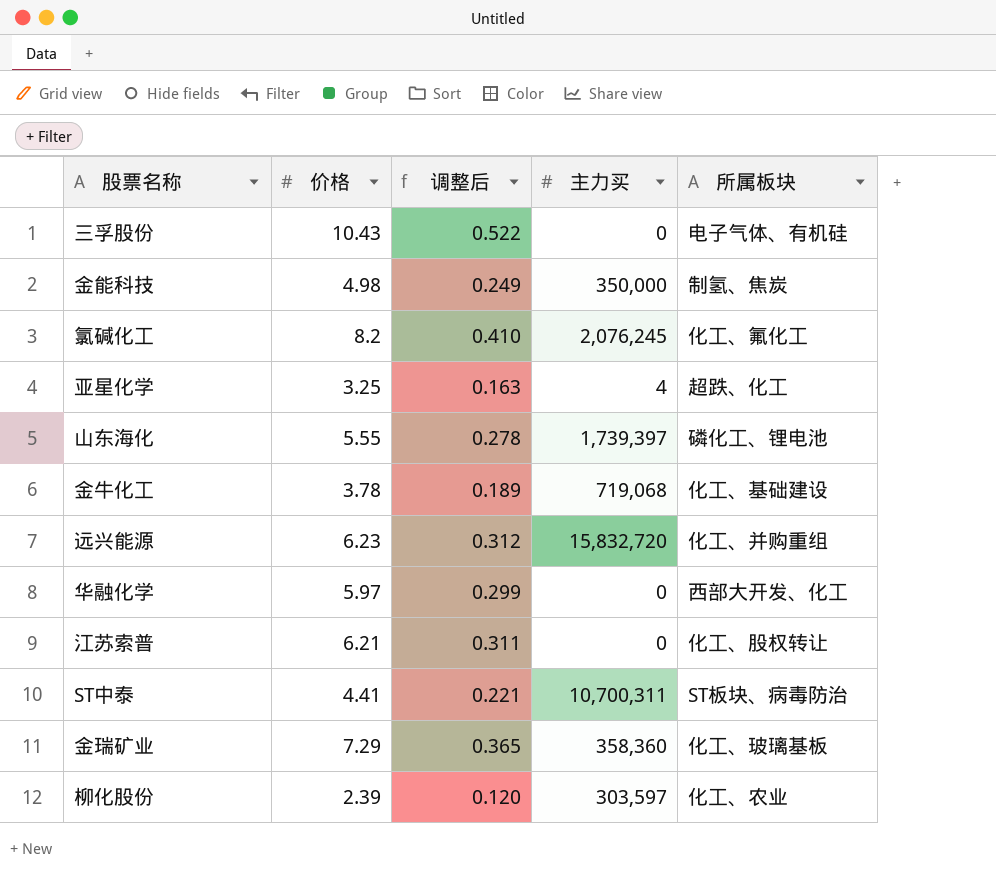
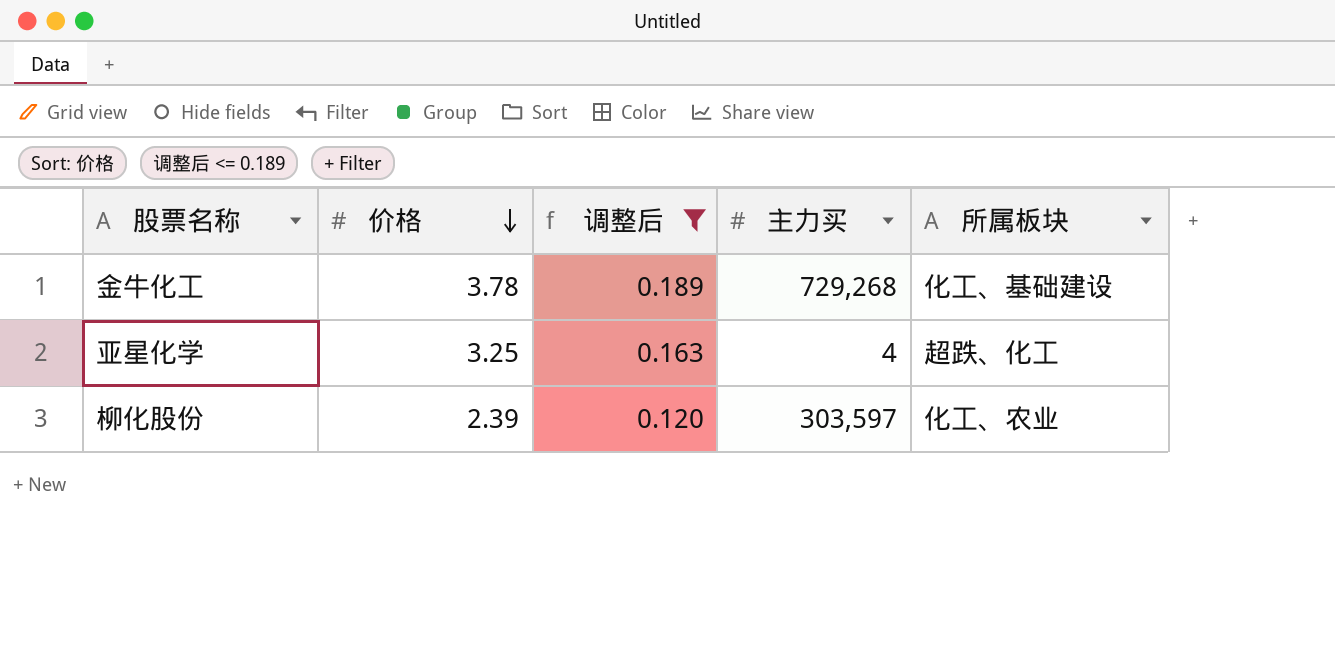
filter: none -> 调整后 <= 0.189
row order: none -> 价格 descending
金牛化工 | 主力买: 719,068 -> 729,268

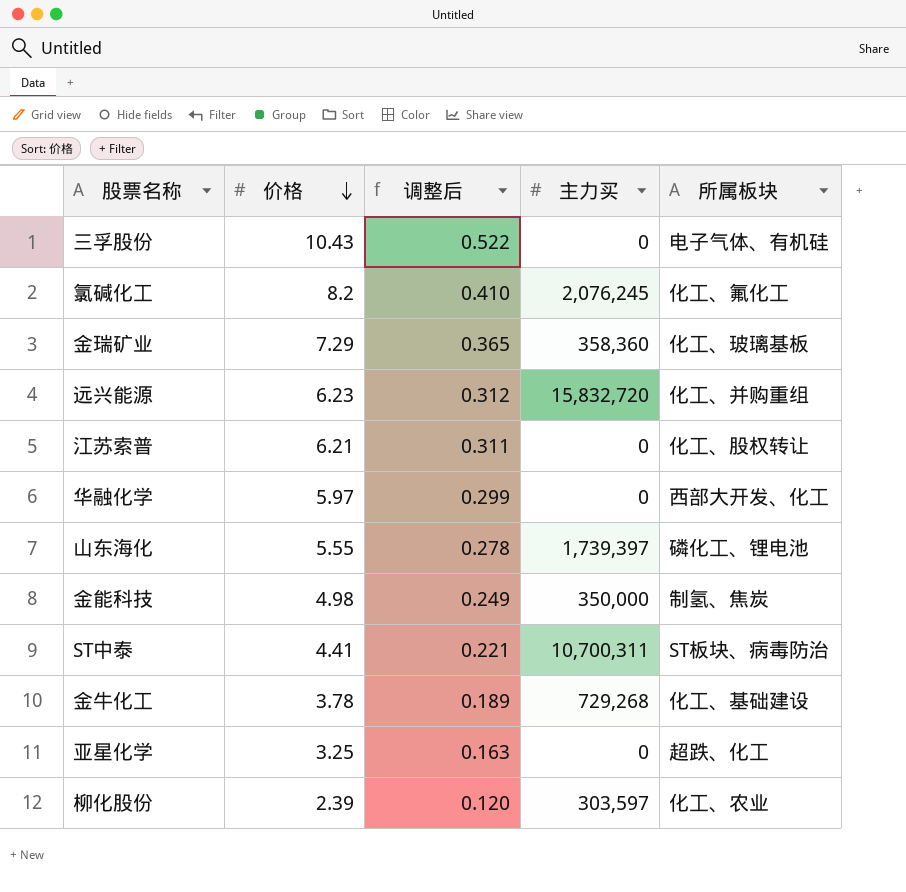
filter: 调整后 <= 0.189 -> none
亚星化学 | 主力买: 4 -> 0

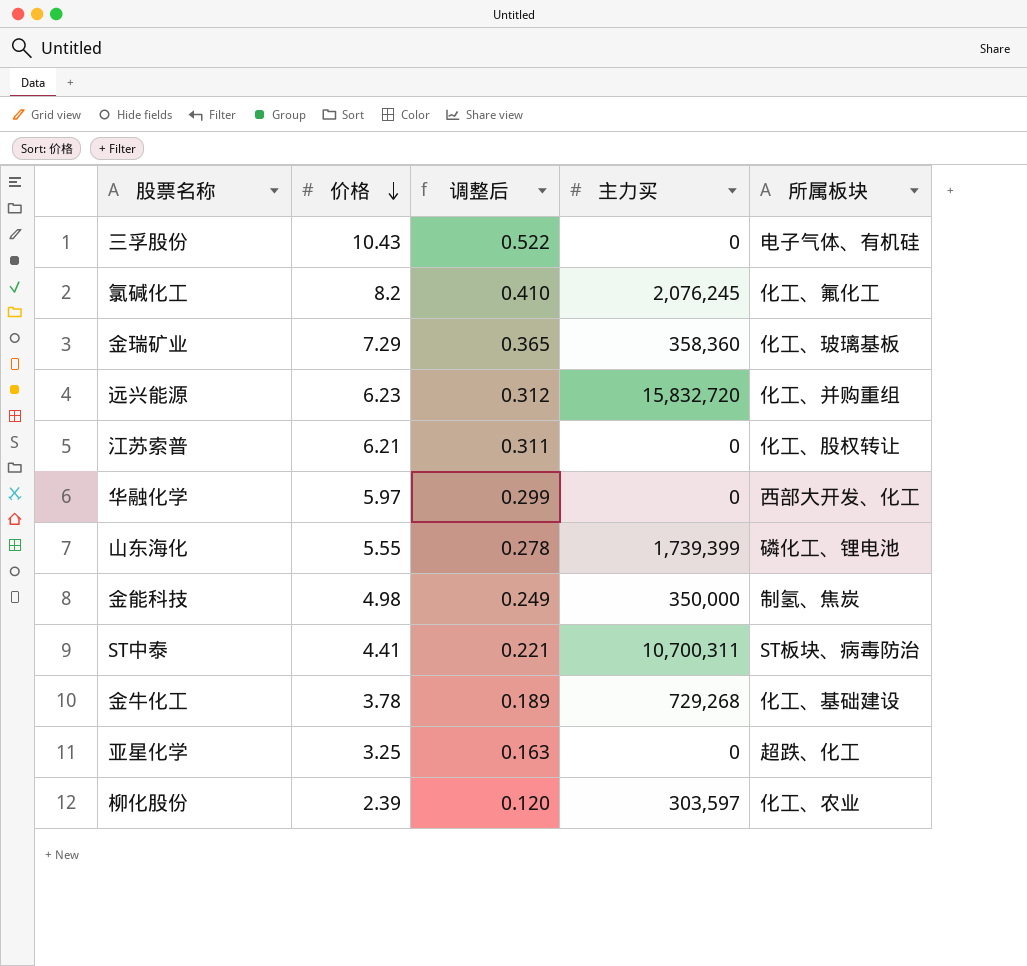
山东海化 | 主力买: 1,739,397 -> 1,739,399

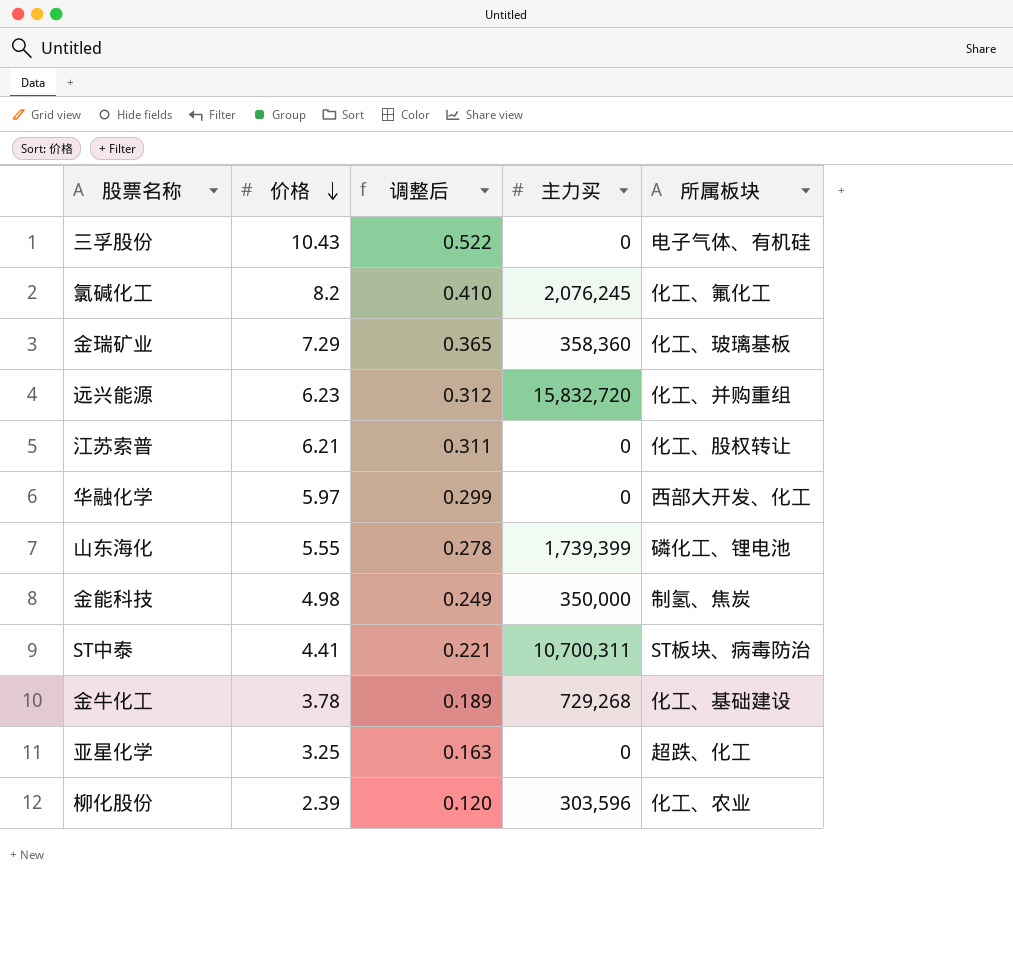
柳化股份 | 主力买: 303,597 -> 303,596

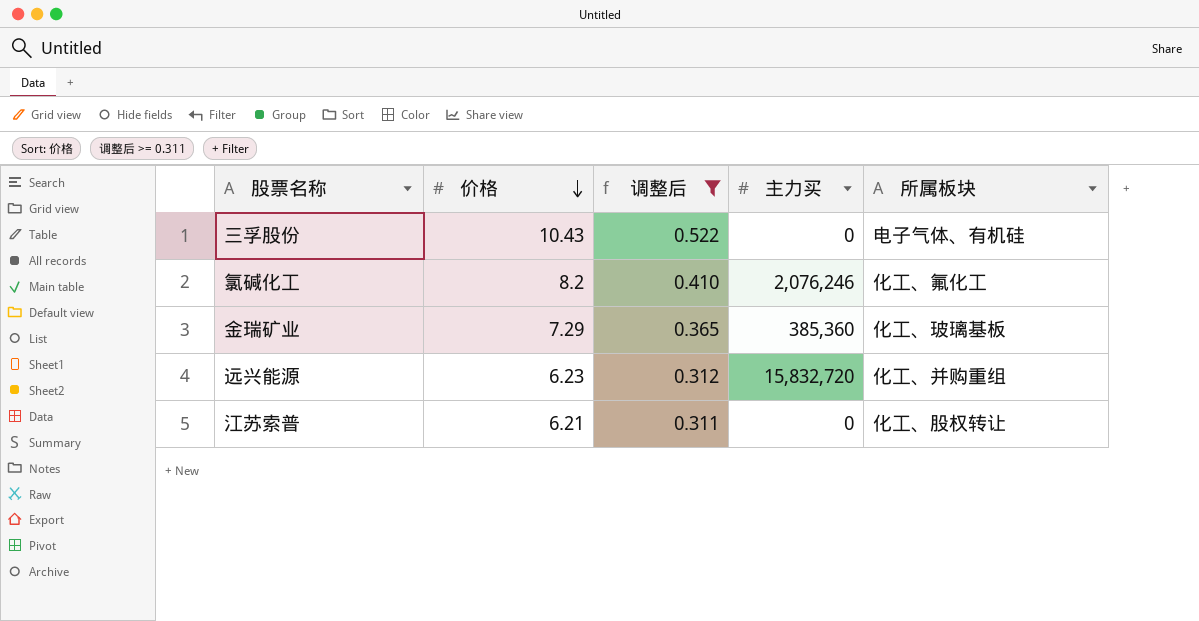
filter: none -> 调整后 >= 0.311
氯碱化工 | 主力买: 2,076,245 -> 2,076,246
金瑞矿业 | 主力买: 358,360 -> 385,360

